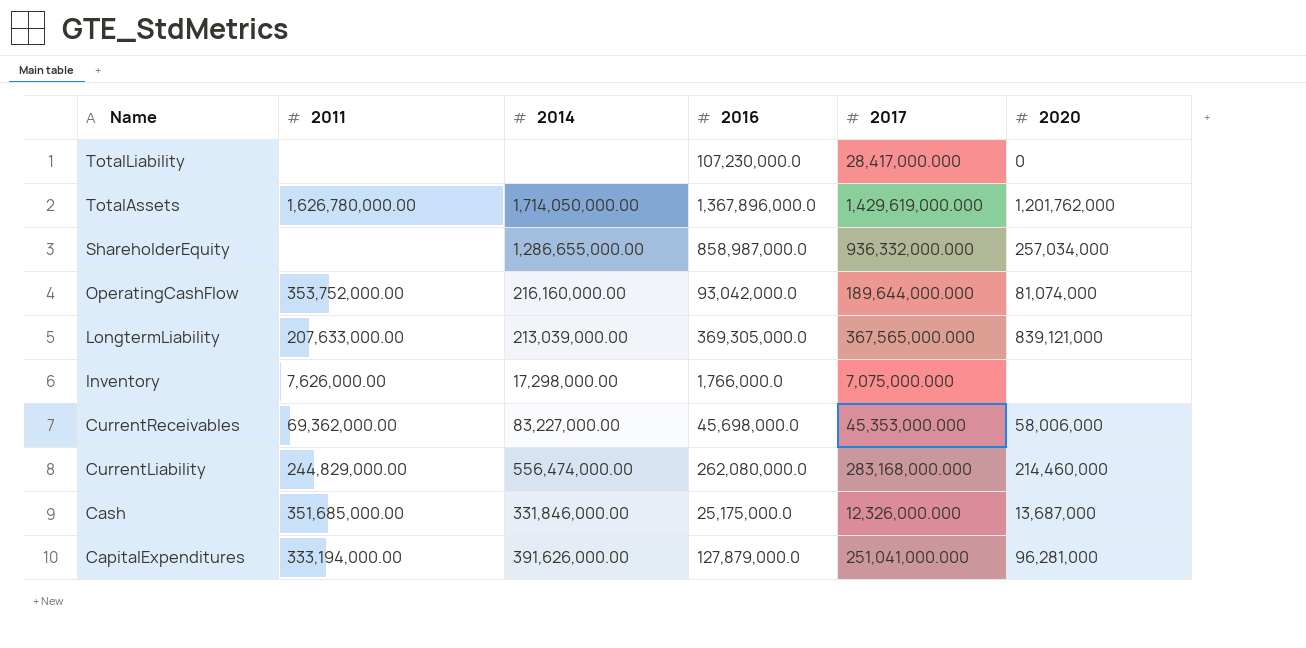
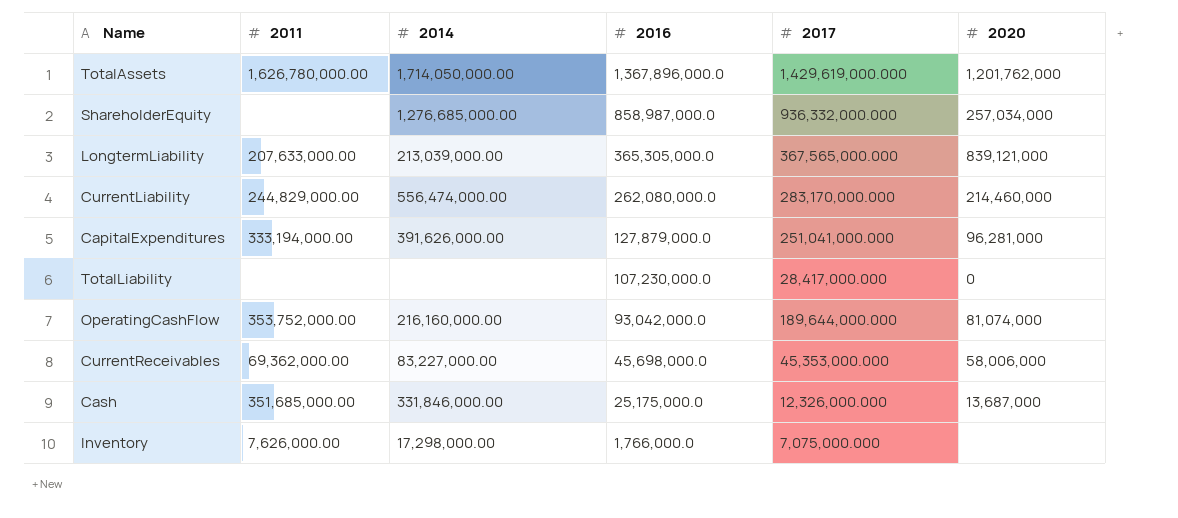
row order: Name descending -> 2016 descending
ShareholderEquity | 2014: 1,286,655,000.00 -> 1,276,685,000.00
LongtermLiability | 2016: 369,305,000.0 -> 365,305,000.0
CurrentLiability | 2017: 283,168,000.000 -> 283,170,000.000

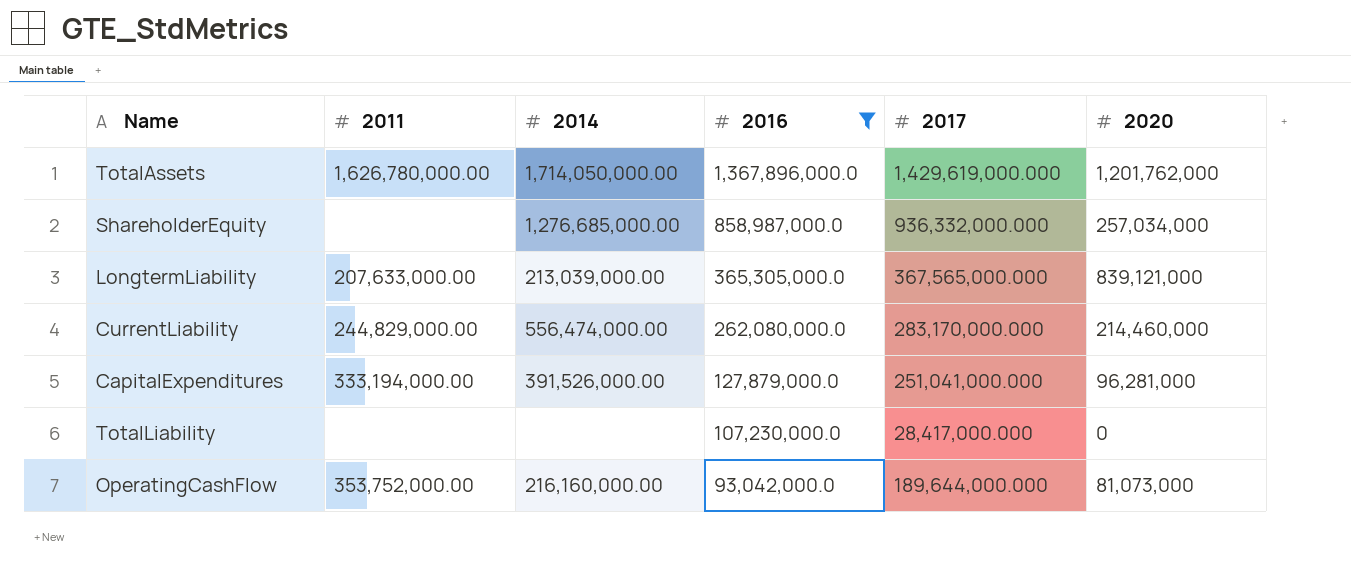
filter: none -> 2016 >= 93,042,000.0
CapitalExpenditures | 2014: 391,626,000.00 -> 391,526,000.00
OperatingCashFlow | 2020: 81,074,000 -> 81,073,000

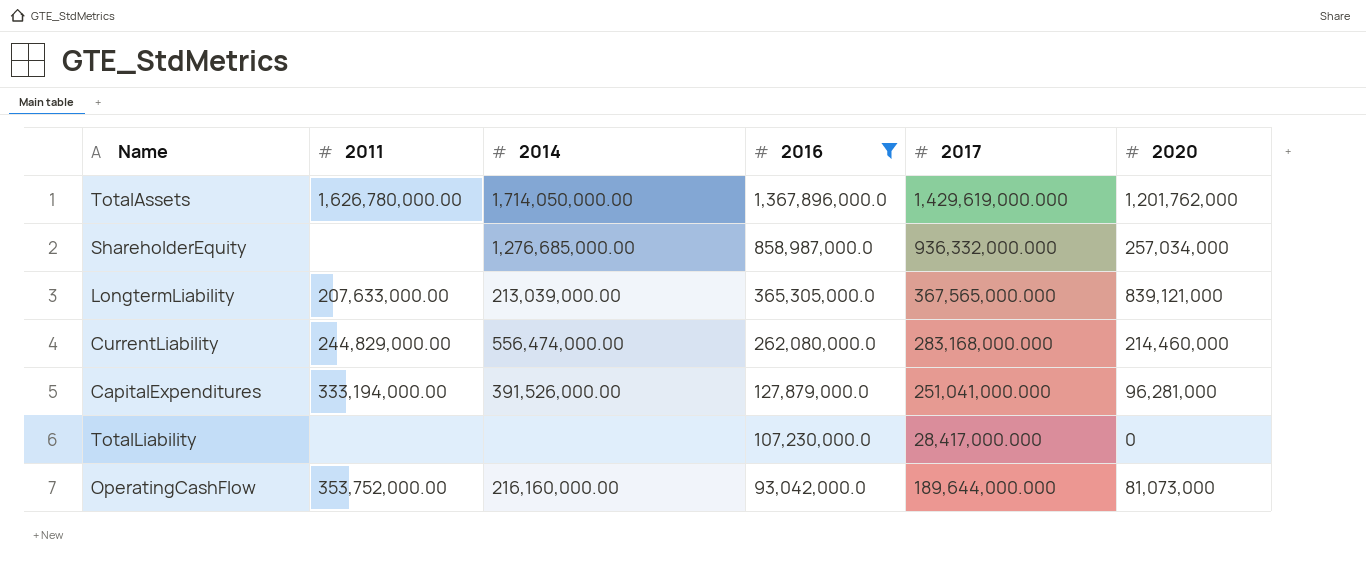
CurrentLiability | 2017: 283,170,000.000 -> 283,168,000.000

